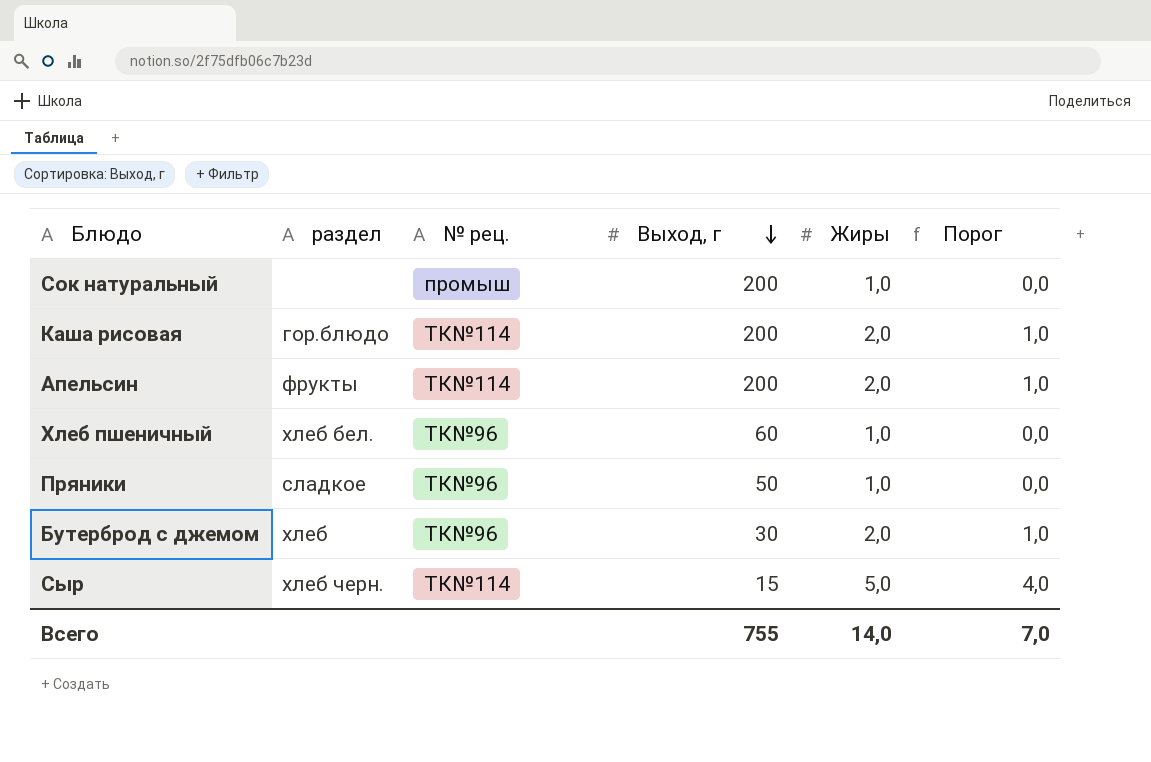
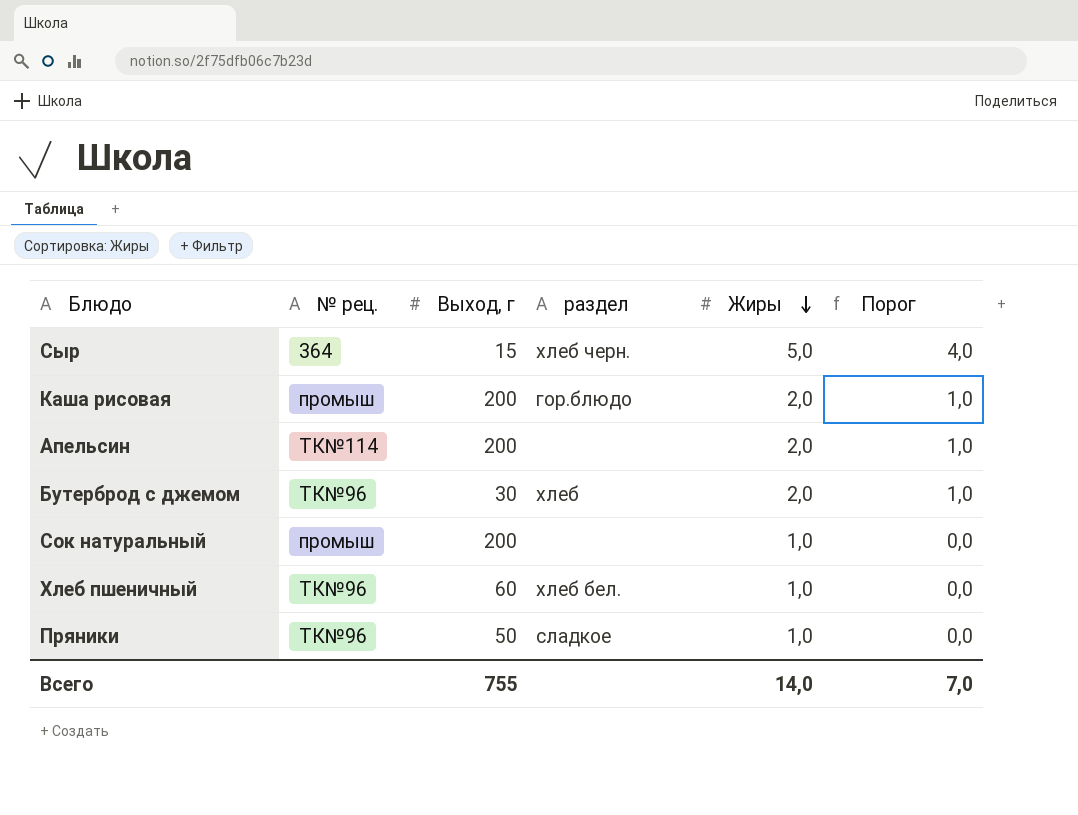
row order: Выход, г descending -> Жиры descending
column раздел | position: 2 -> 4
Сыр | № рец.: ТК№114 -> 364
Каша рисовая | № рец.: ТК№114 -> промыш
Апельсин | раздел: фрукты -> none

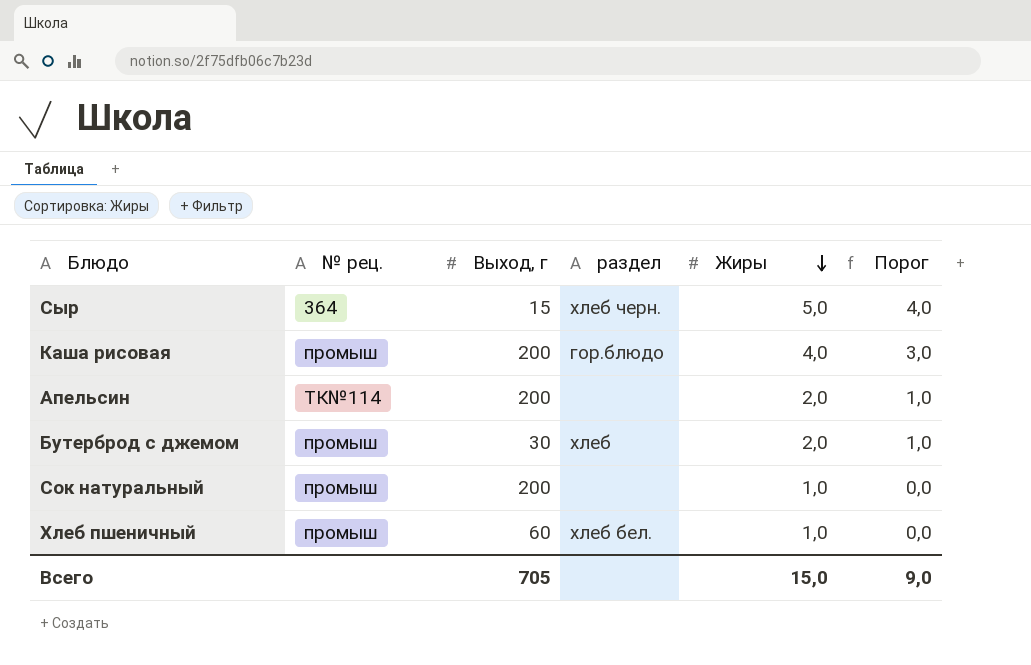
row Пряники: ТК№96 | 50 | сладкое | 1,0 | 0,0 -> none
Каша рисовая | Жиры: 2,0 -> 4,0
Каша рисовая | Порог: 1,0 -> 3,0
Бутерброд с джемом | № рец.: ТК№96 -> промыш
Хлеб пшеничный | № рец.: ТК№96 -> промыш
Всего | Выход, г: 755 -> 705
Всего | Жиры: 14,0 -> 15,0
Всего | Порог: 7,0 -> 9,0

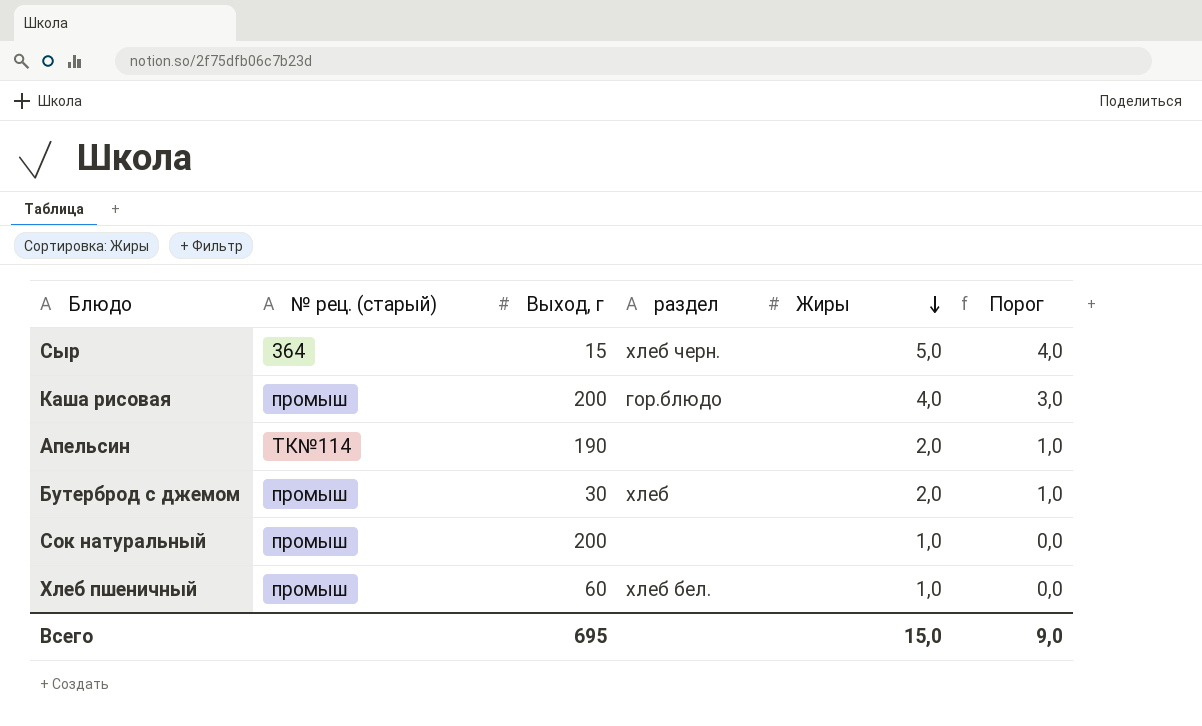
column name: № рец. -> № рец. (старый)
Апельсин | Выход, г: 200 -> 190
Всего | Выход, г: 705 -> 695

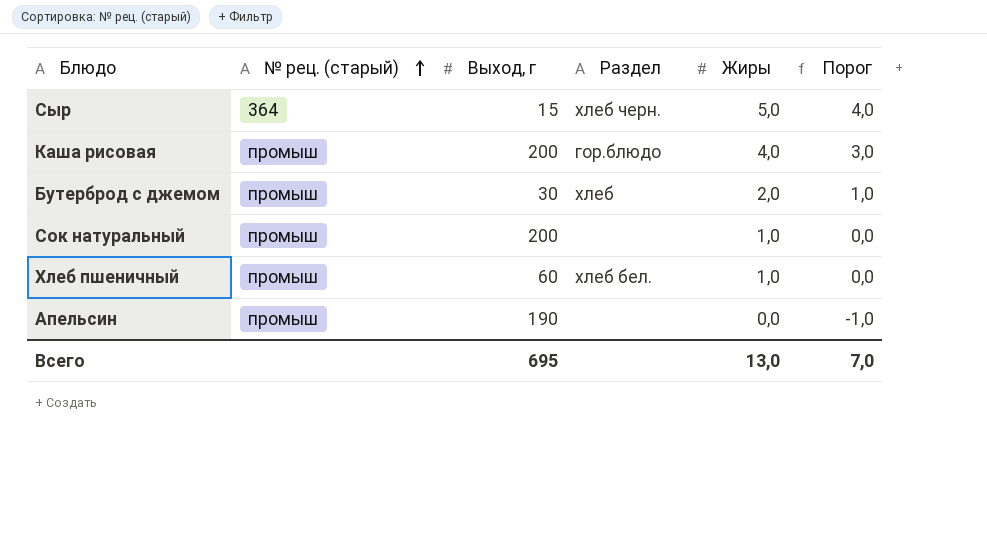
row order: Жиры descending -> № рец. (старый) ascending
column name: раздел -> Раздел
Апельсин | № рец. (старый): ТК№114 -> промыш
Апельсин | Жиры: 2,0 -> 0,0
Апельсин | Порог: 1,0 -> -1,0
Всего | Жиры: 15,0 -> 13,0
Всего | Порог: 9,0 -> 7,0

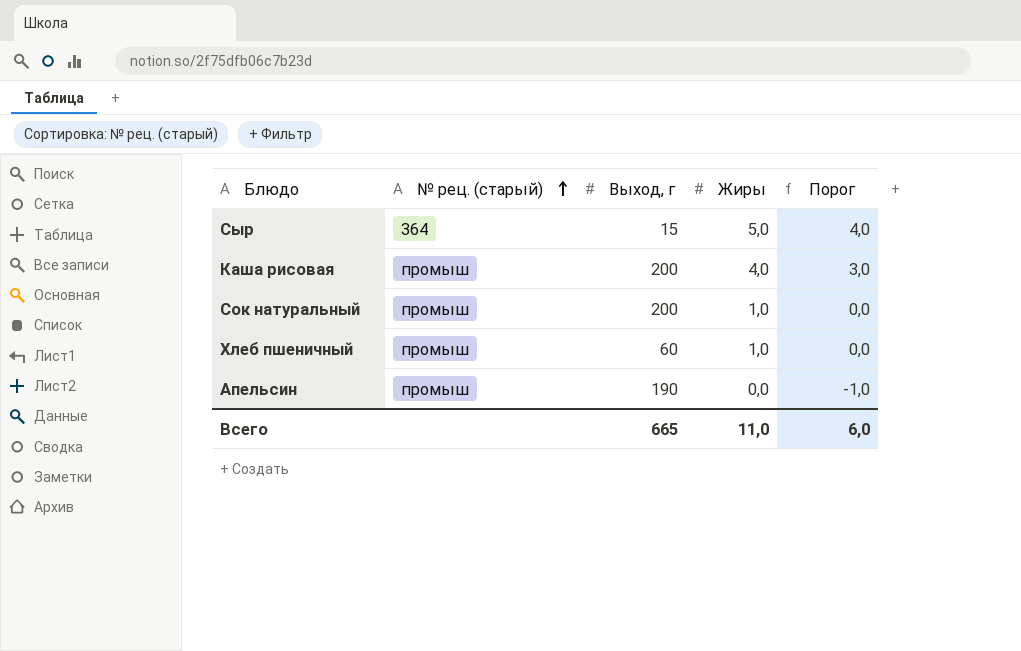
column Раздел | position: 4 -> none
row Бутерброд с джемом: промыш | 30 | хлеб | 2,0 | 1,0 -> none
Всего | Выход, г: 695 -> 665
Всего | Жиры: 13,0 -> 11,0
Всего | Порог: 7,0 -> 6,0

